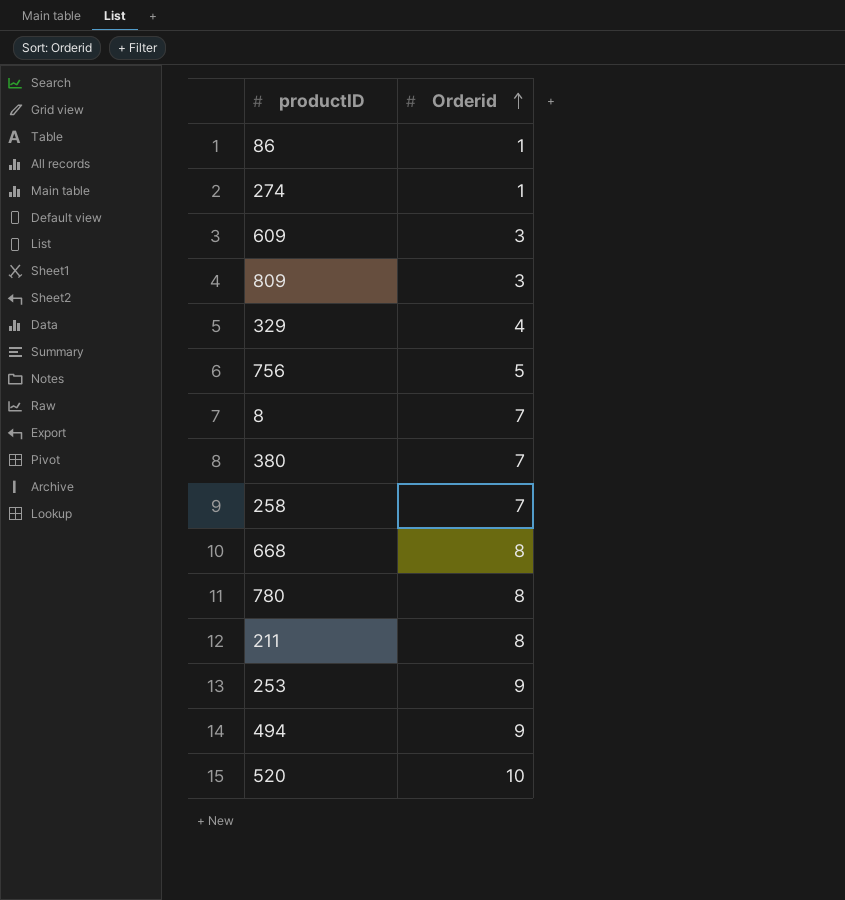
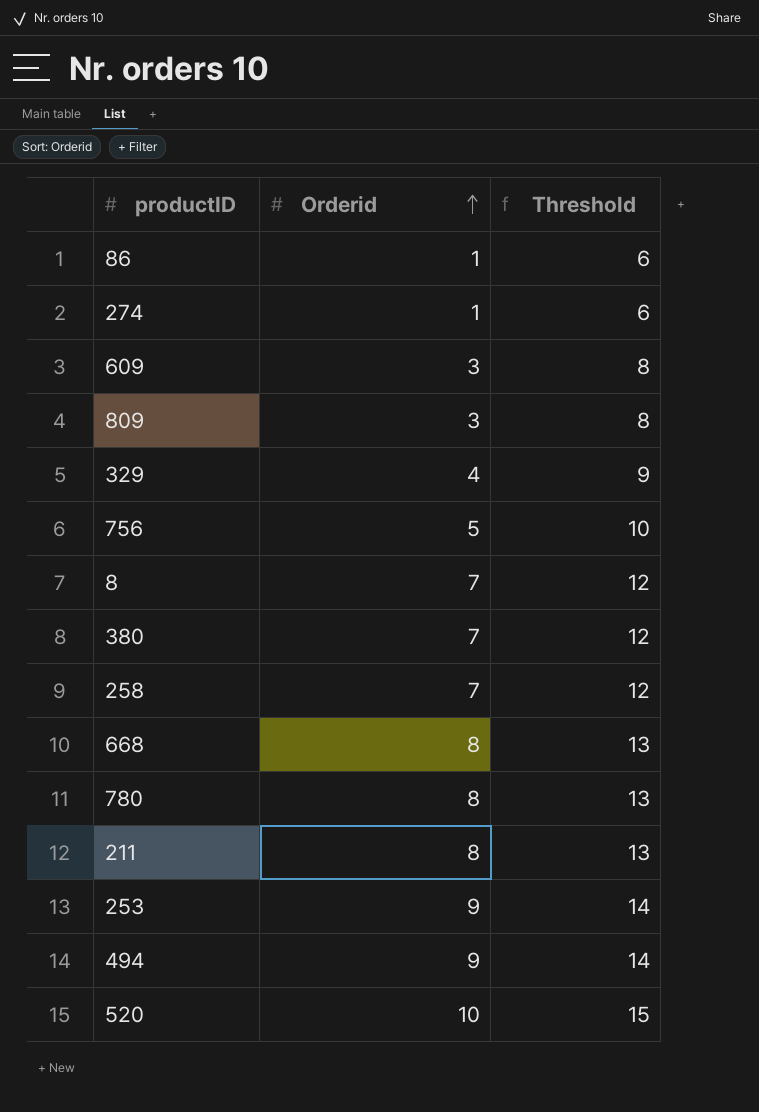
column Threshold | formula: none -> [Orderid] + 5

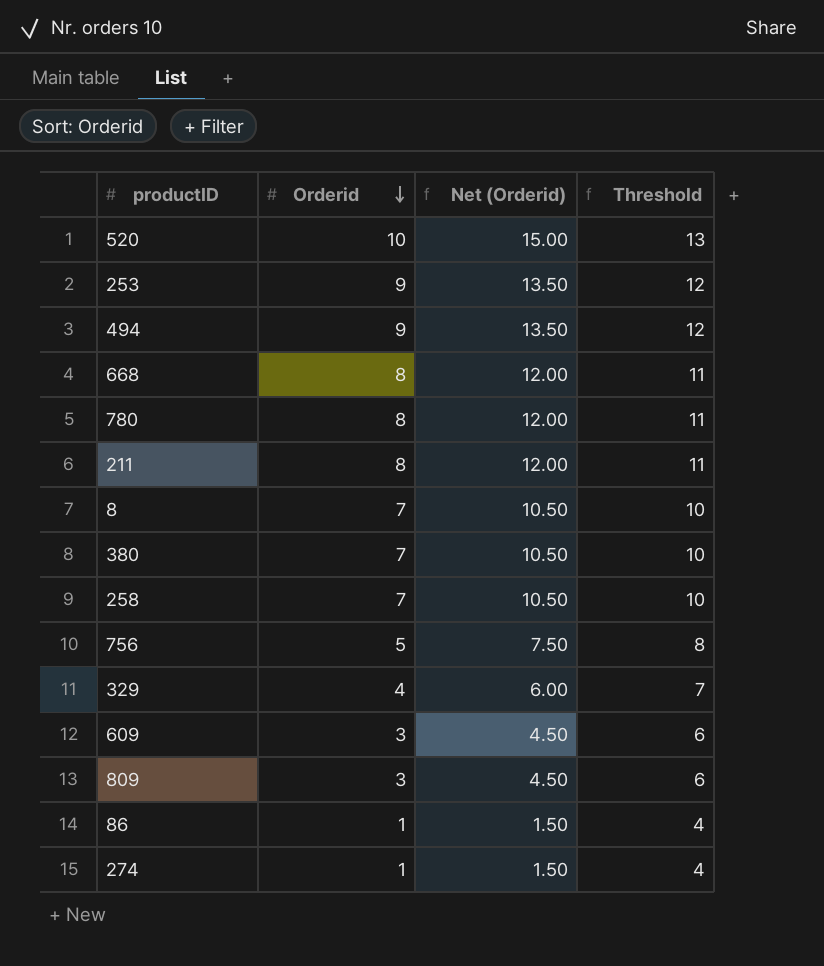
row order: Orderid ascending -> Orderid descending
column Net (Orderid) | formula: none -> [Orderid] * 1.5
column Threshold | formula: [Orderid] + 5 -> [Orderid] + 3

